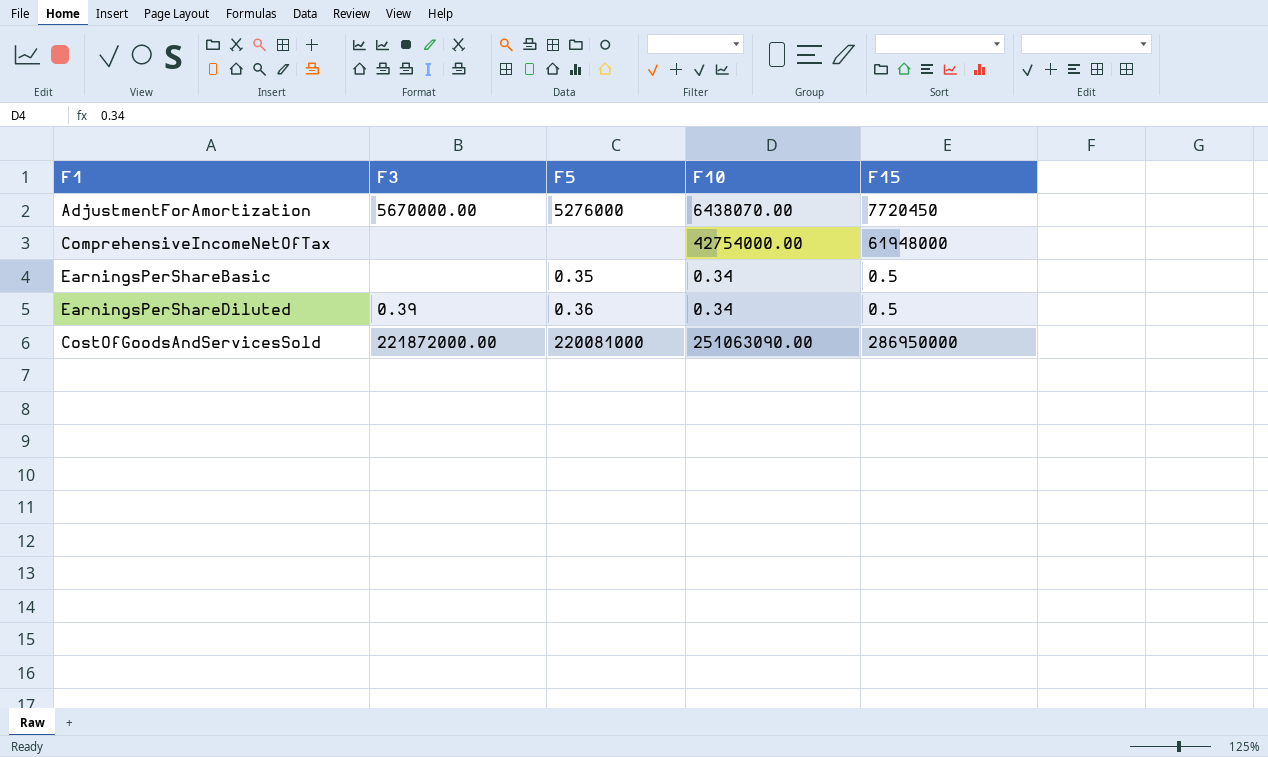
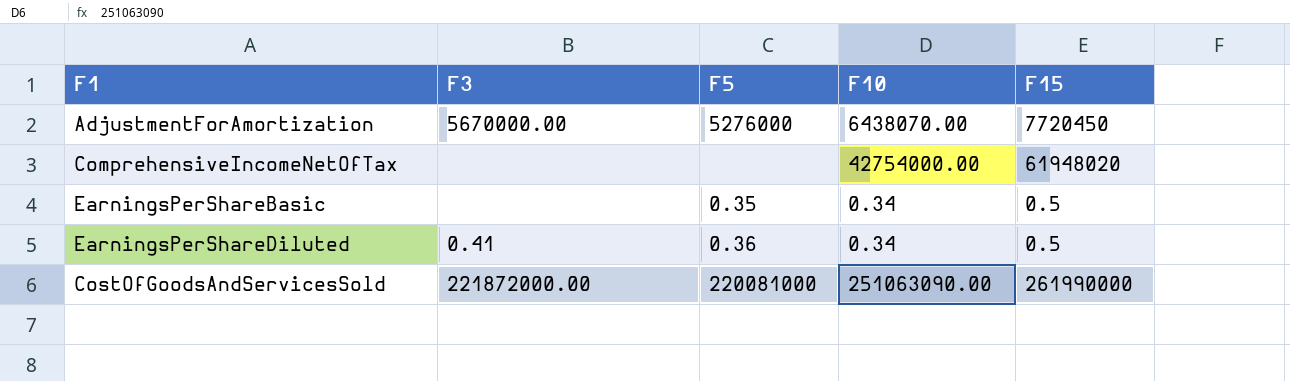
ComprehensiveIncomeNetOfTax | F15: 61948000 -> 61948020
EarningsPerShareDiluted | F3: 0.39 -> 0.41
CostOfGoodsAndServicesSold | F15: 286950000 -> 261990000

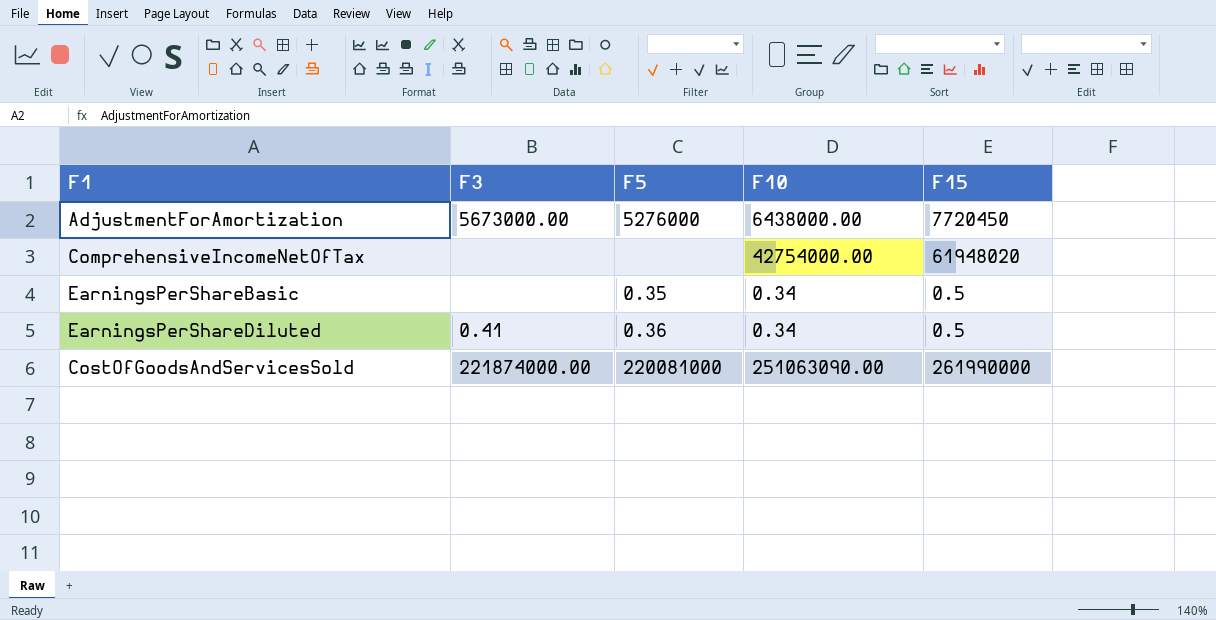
AdjustmentForAmortization | F3: 5670000.00 -> 5673000.00
AdjustmentForAmortization | F10: 6438070.00 -> 6438000.00
CostOfGoodsAndServicesSold | F3: 221872000.00 -> 221874000.00

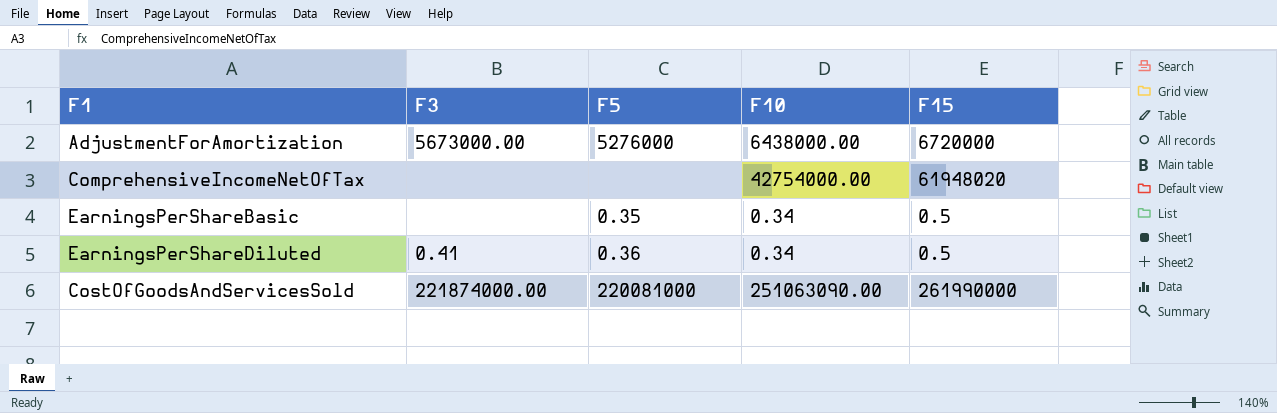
AdjustmentForAmortization | F15: 7720450 -> 6720000

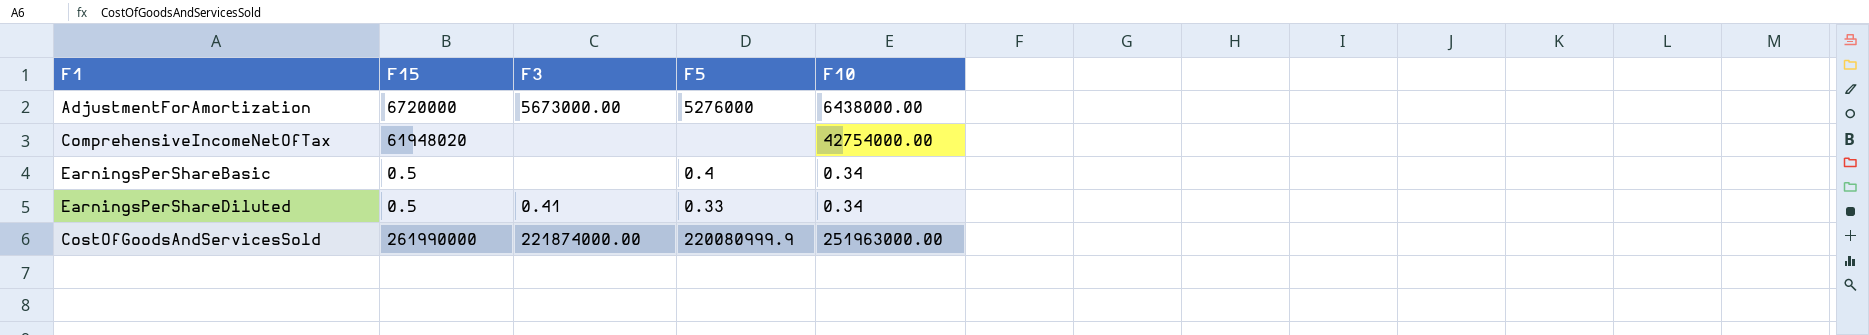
column F15 | position: 5 -> 2
EarningsPerShareBasic | F5: 0.35 -> 0.4
EarningsPerShareDiluted | F5: 0.36 -> 0.33
CostOfGoodsAndServicesSold | F5: 220081000 -> 220080999.9
CostOfGoodsAndServicesSold | F10: 251063090.00 -> 251963000.00

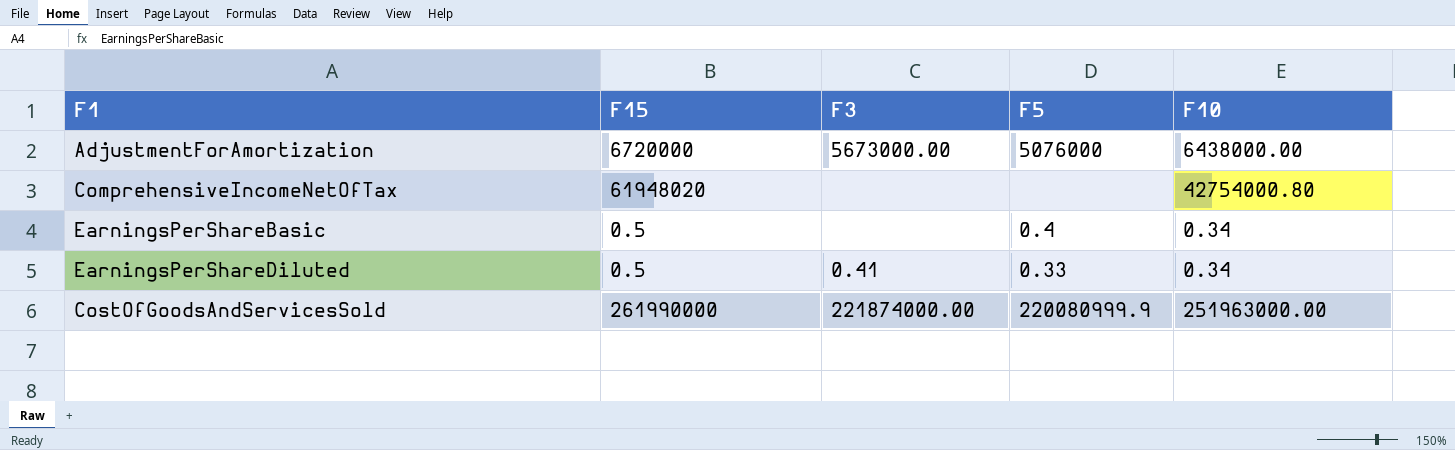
AdjustmentForAmortization | F5: 5276000 -> 5076000
ComprehensiveIncomeNetOfTax | F10: 42754000.00 -> 42754000.80

